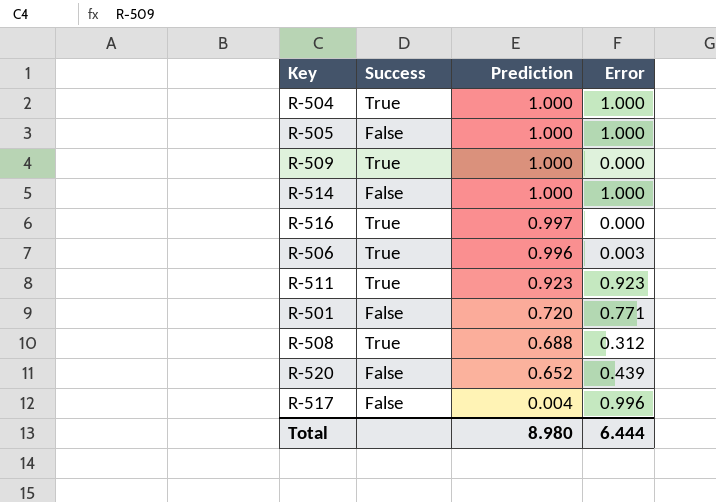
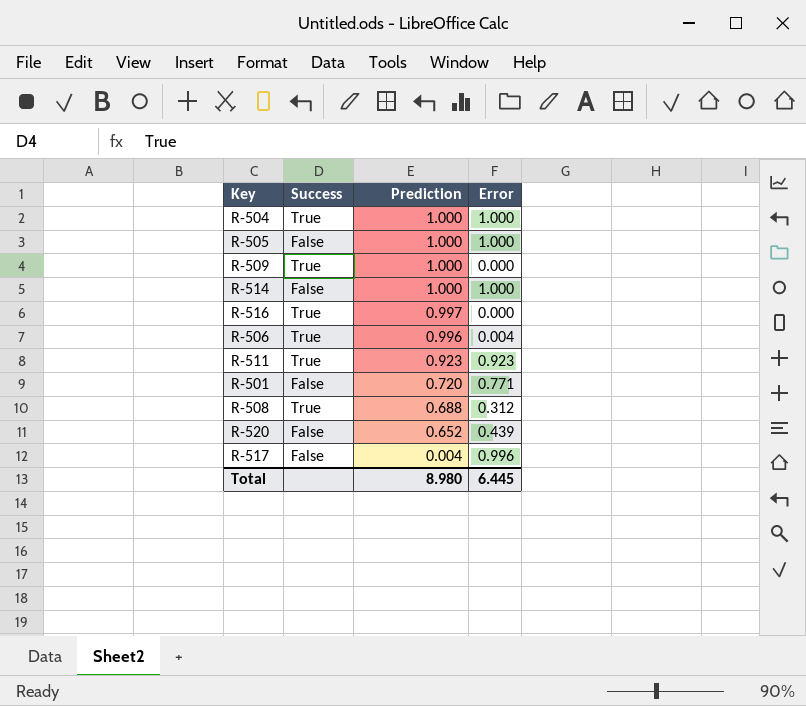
R-506 | Error: 0.003 -> 0.004
Total | Error: 6.444 -> 6.445

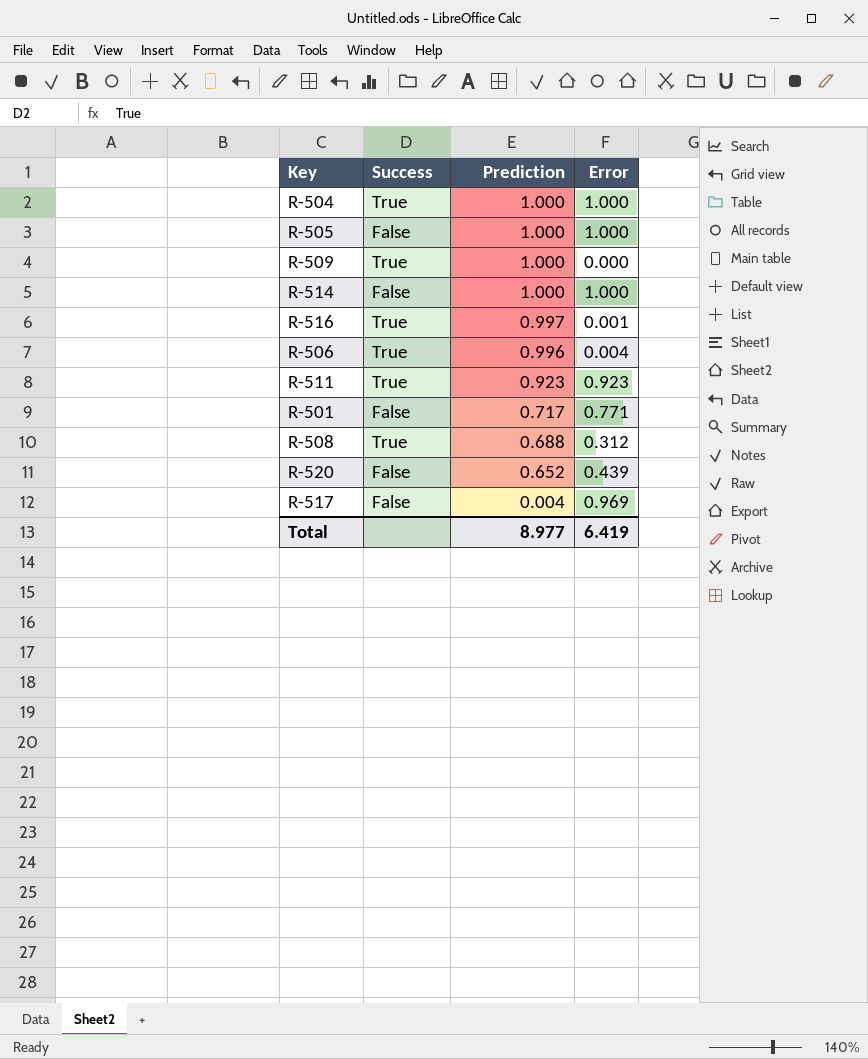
R-516 | Error: 0.000 -> 0.001
R-501 | Prediction: 0.720 -> 0.717
R-517 | Error: 0.996 -> 0.969
Total | Prediction: 8.980 -> 8.977
Total | Error: 6.445 -> 6.419

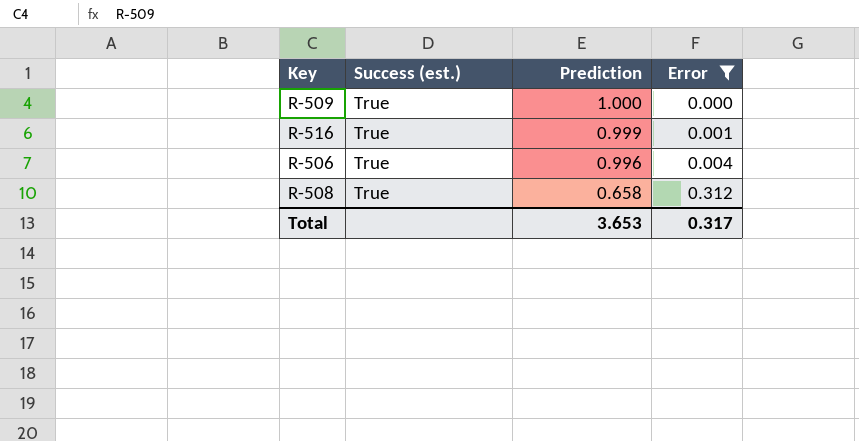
filter: none -> Error <= 0.312
column name: Success -> Success (est.)
R-516 | Prediction: 0.997 -> 0.999
R-508 | Prediction: 0.688 -> 0.658
Total | Prediction: 8.977 -> 3.653
Total | Error: 6.419 -> 0.317

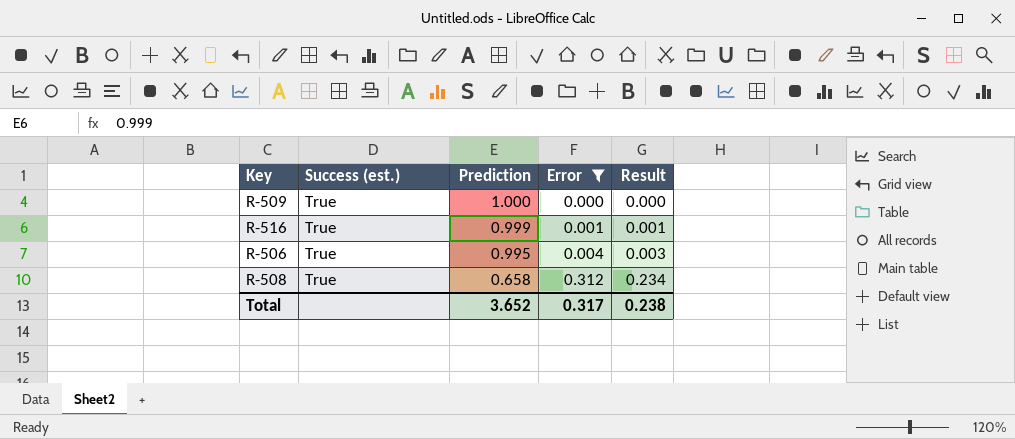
column Result | formula: none -> [Error] * 0.75
R-506 | Prediction: 0.996 -> 0.995
Total | Prediction: 3.653 -> 3.652

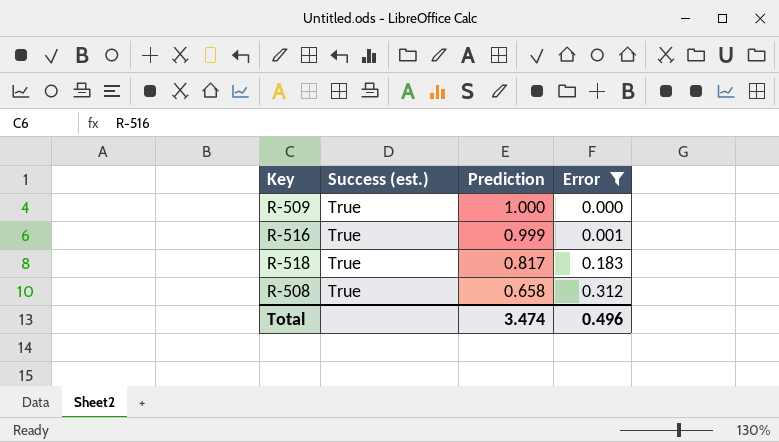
column Result | formula: [Error] * 0.75 -> none
row R-506: True | 0.995 | 0.004 | 0.003 -> none
row R-518: none -> True | 0.817 | 0.183
Total | Prediction: 3.652 -> 3.474
Total | Error: 0.317 -> 0.496

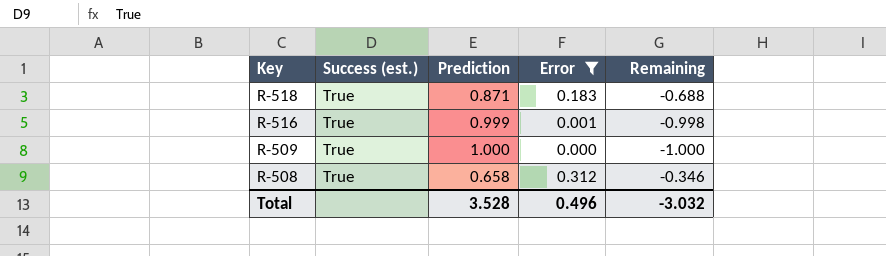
row order: Prediction descending -> Key descending
column Remaining | formula: none -> [Error] - [Prediction]
R-518 | Prediction: 0.817 -> 0.871
Total | Prediction: 3.474 -> 3.528

